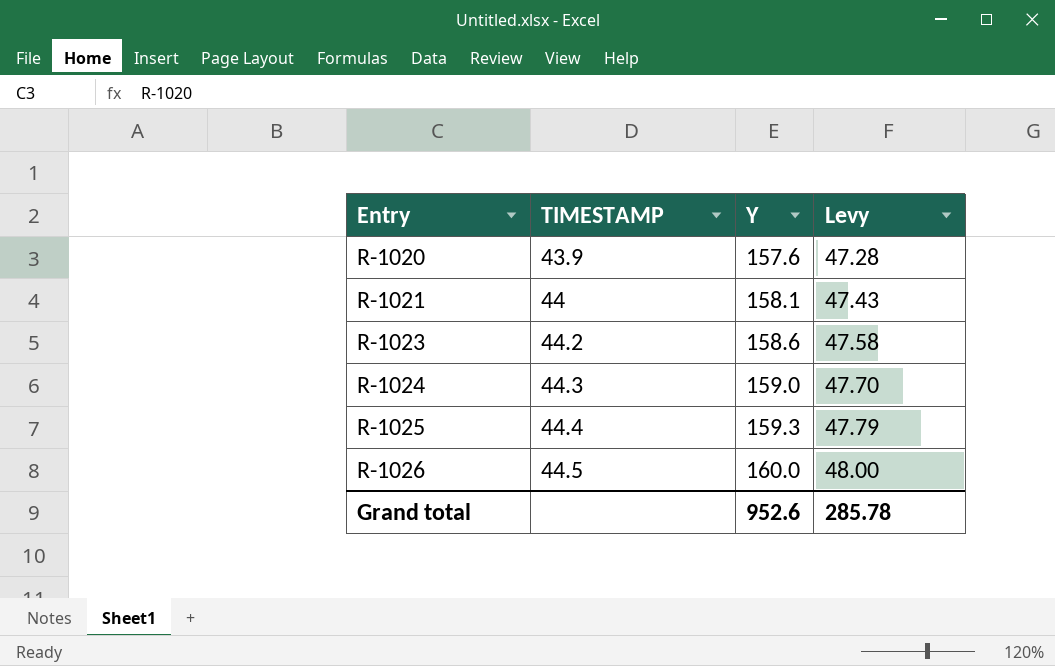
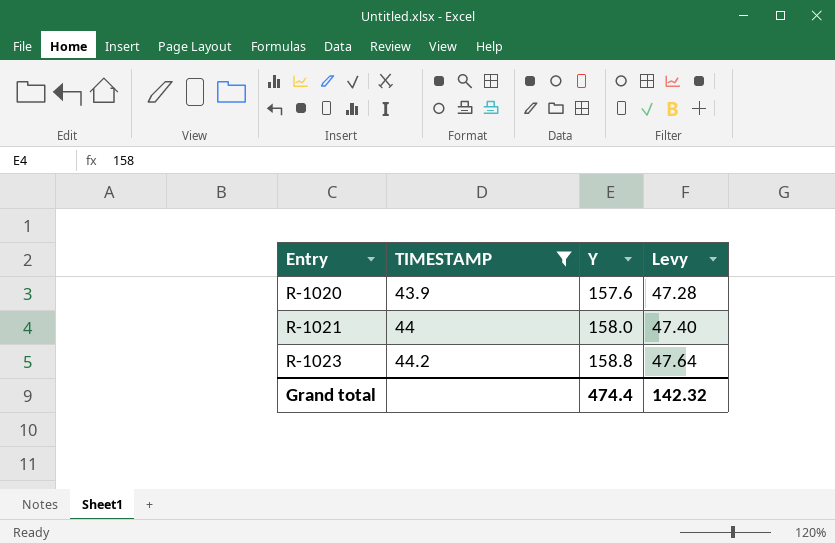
filter: none -> TIMESTAMP <= 44.2
R-1021 | Y: 158.1 -> 158.0
R-1021 | Levy: 47.43 -> 47.40
R-1023 | Y: 158.6 -> 158.8
R-1023 | Levy: 47.58 -> 47.64
Grand total | Y: 952.6 -> 474.4
Grand total | Levy: 285.78 -> 142.32

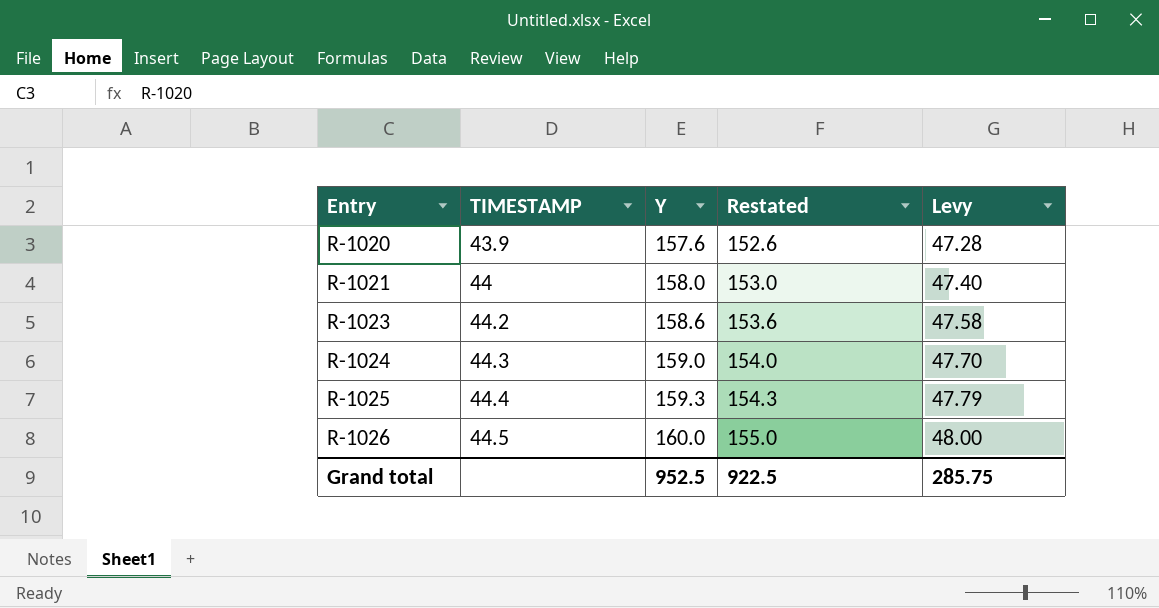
filter: TIMESTAMP <= 44.2 -> none
column Restated | formula: none -> [Y] - 5
R-1023 | Y: 158.8 -> 158.6
R-1023 | Levy: 47.64 -> 47.58
Grand total | Y: 474.4 -> 952.5
Grand total | Levy: 142.32 -> 285.75

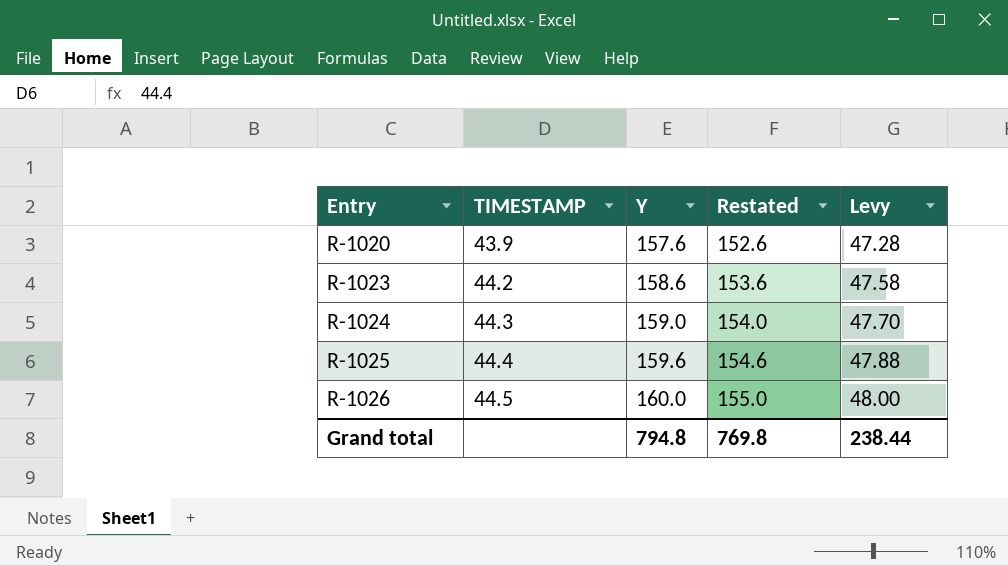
row R-1021: 44 | 158.0 | 153.0 | 47.40 -> none
R-1025 | Y: 159.3 -> 159.6
R-1025 | Restated: 154.3 -> 154.6
R-1025 | Levy: 47.79 -> 47.88
Grand total | Y: 952.5 -> 794.8
Grand total | Restated: 922.5 -> 769.8
Grand total | Levy: 285.75 -> 238.44

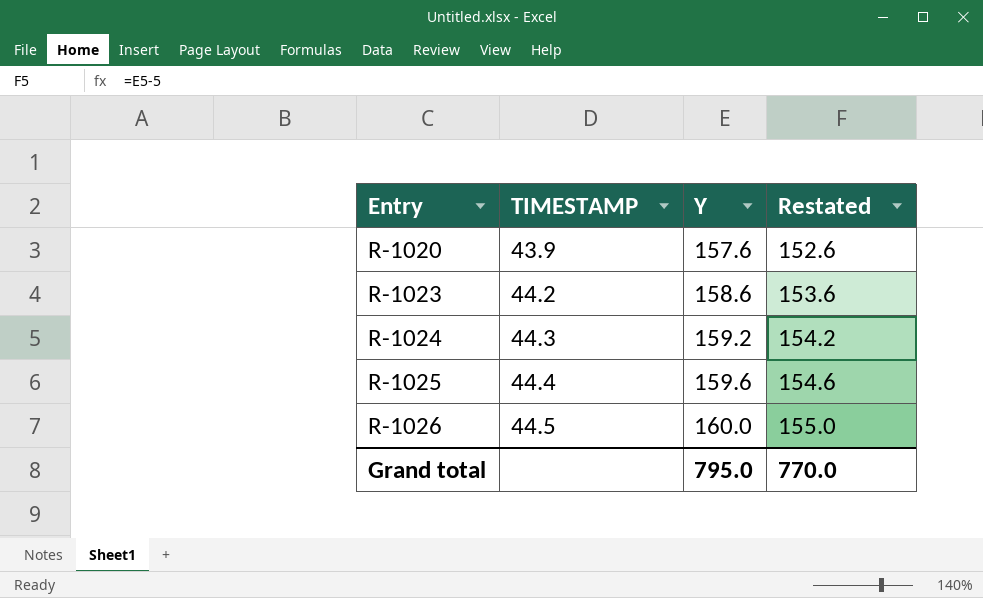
column Levy | formula: [Y] * 0.3 -> none
R-1024 | Y: 159.0 -> 159.2
R-1024 | Restated: 154.0 -> 154.2
Grand total | Y: 794.8 -> 795.0
Grand total | Restated: 769.8 -> 770.0

